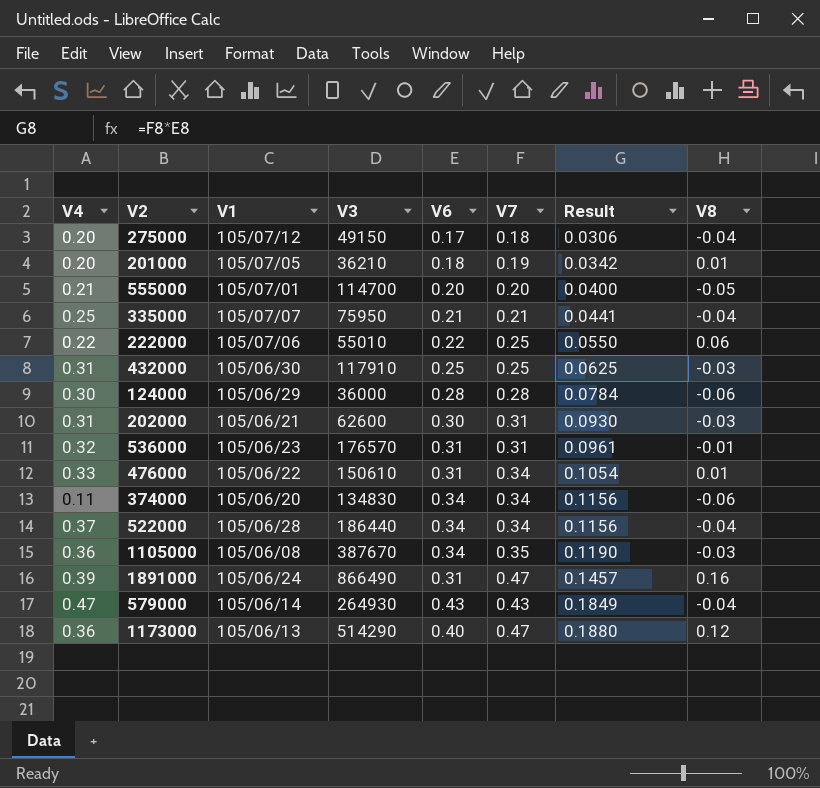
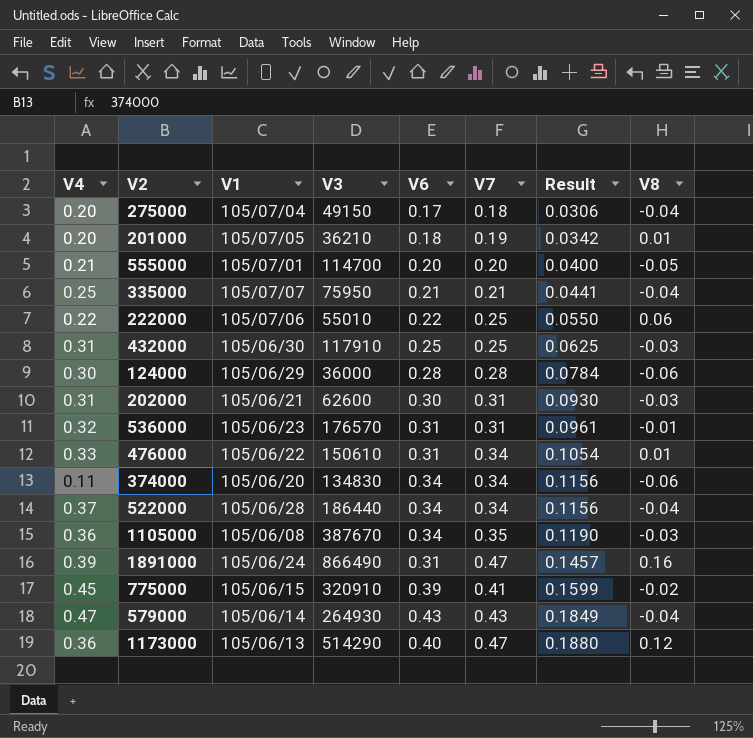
275000 | V1: 105/07/12 -> 105/07/04
row 775000: none -> 0.45 | 105/06/15 | 320910 | 0.39 | 0.41 | 0.1599 | -0.02

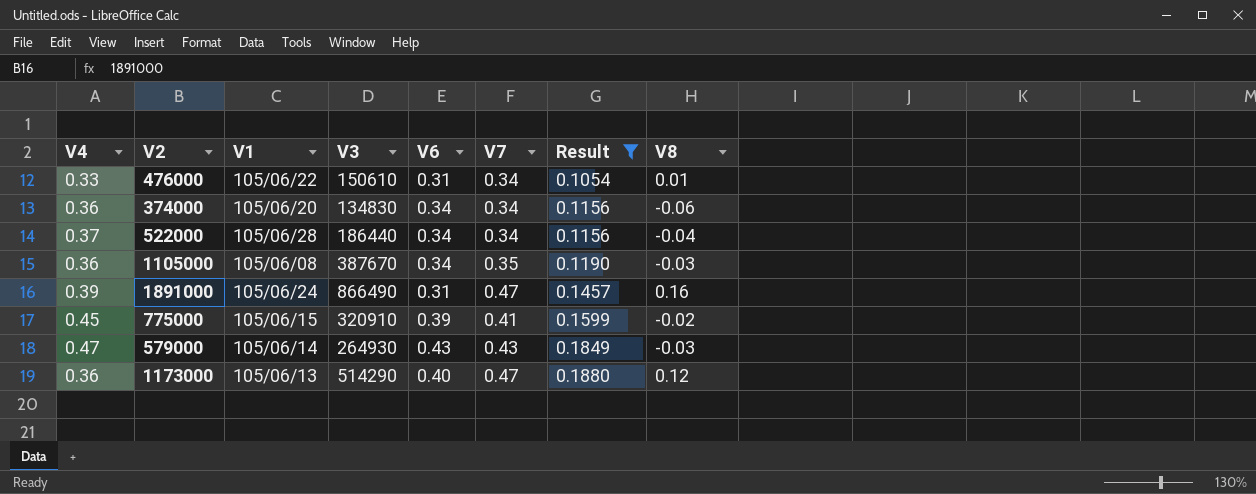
filter: none -> Result >= 0.1054
374000 | V4: 0.11 -> 0.36
579000 | V8: -0.04 -> -0.03

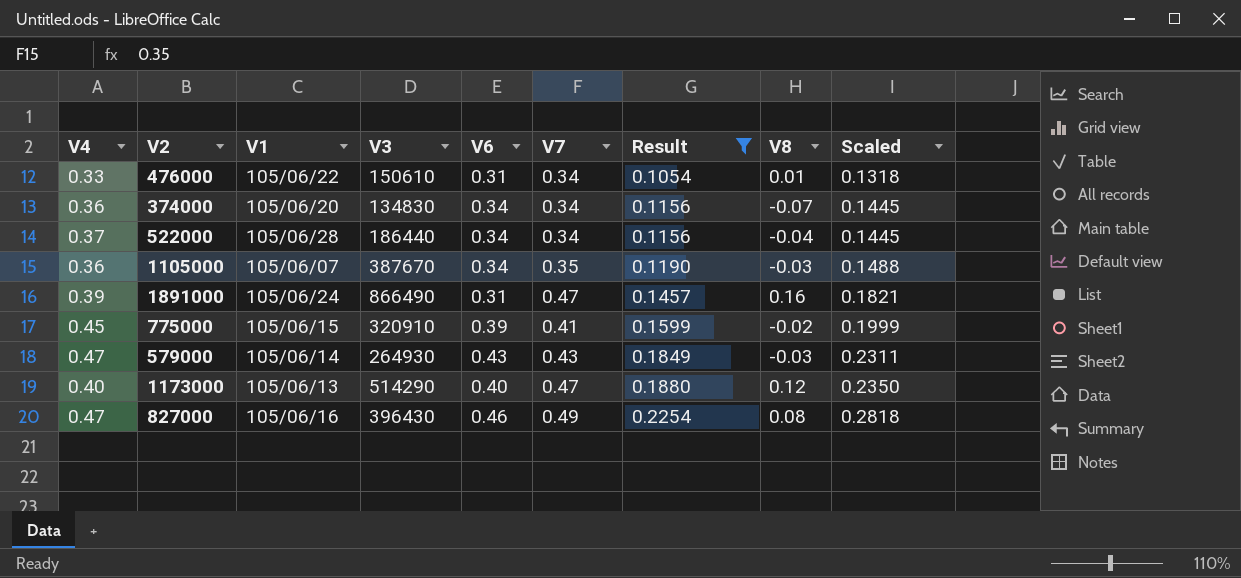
column Scaled | formula: none -> [Result] * 1.25
374000 | V8: -0.06 -> -0.07
1105000 | V1: 105/06/08 -> 105/06/07
1173000 | V4: 0.36 -> 0.40
row 827000: none -> 0.47 | 105/06/16 | 396430 | 0.46 | 0.49 | 0.2254 | 0.08 | 0.2818

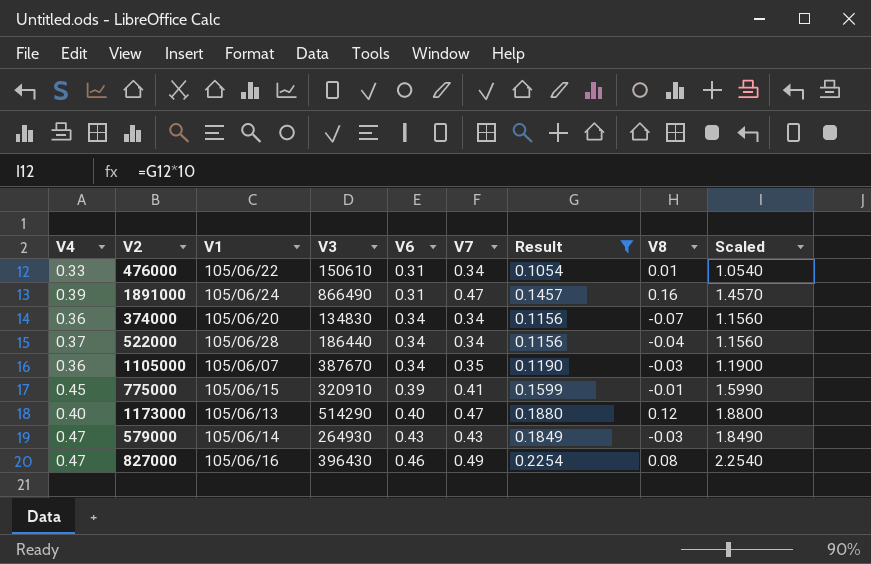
row order: Result ascending -> V6 ascending
column Scaled | formula: [Result] * 1.25 -> [Result] * 10
775000 | V8: -0.02 -> -0.01

